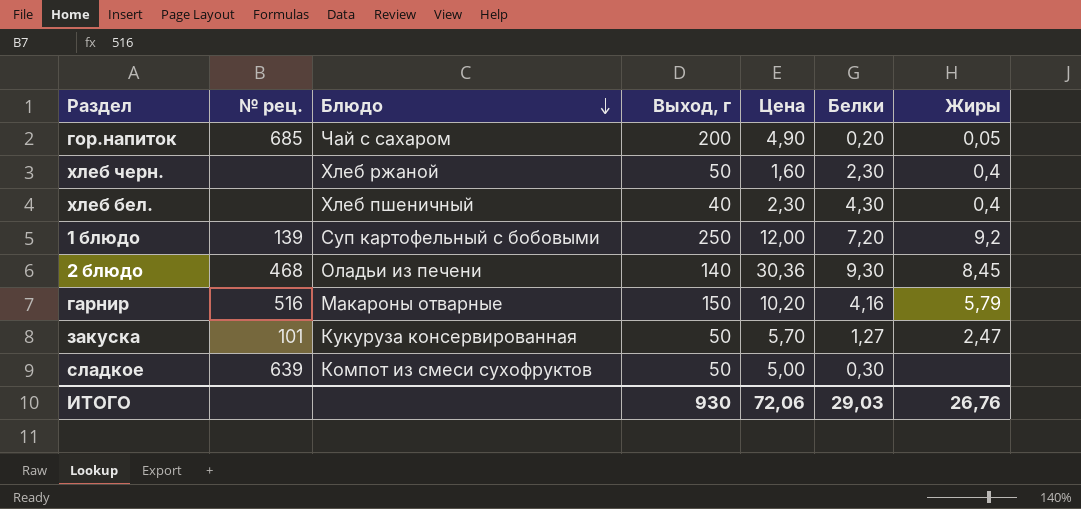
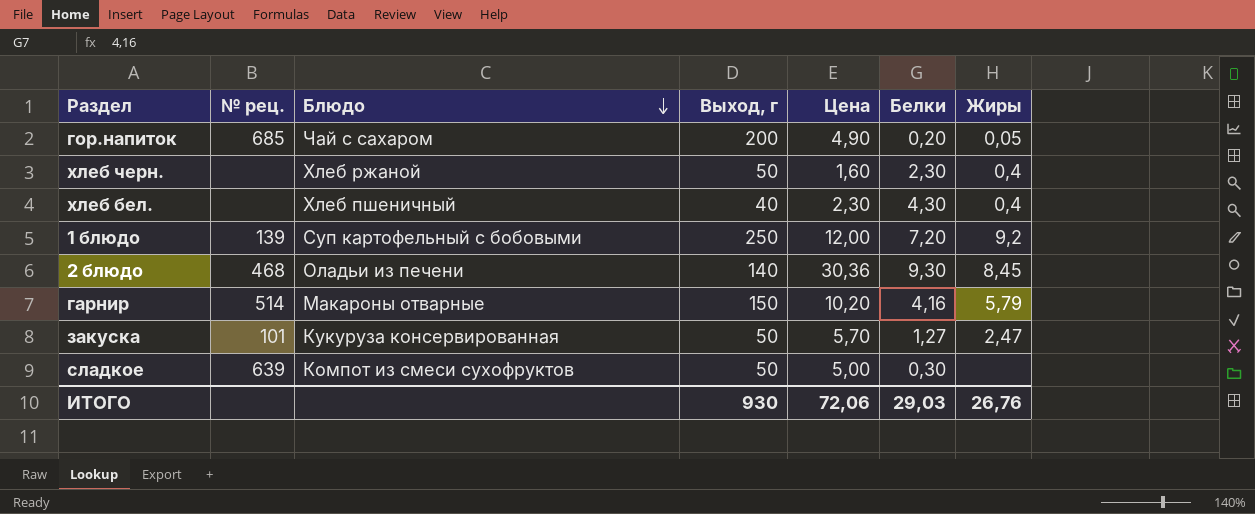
гарнир | № рец.: 516 -> 514

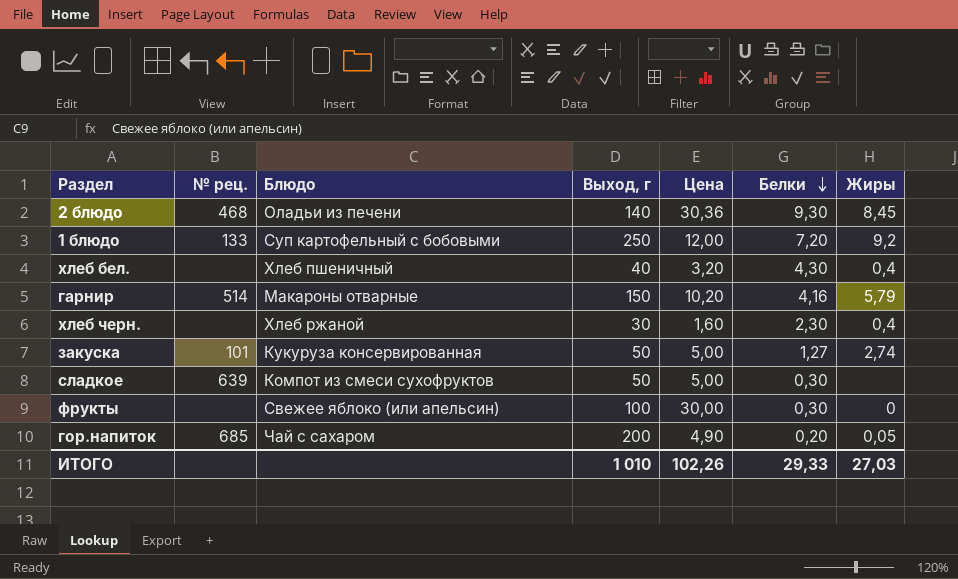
row order: Блюдо descending -> Белки descending
1 блюдо | № рец.: 139 -> 133
хлеб бел. | Цена: 2,30 -> 3,20
хлеб черн. | Выход, г: 50 -> 30
закуска | Цена: 5,70 -> 5,00
закуска | Жиры: 2,47 -> 2,74
row фрукты: none -> none | Свежее яблоко (или апельсин) | 100 | 30,00 | 0,30 | 0
ИТОГО | Выход, г: 930 -> 1 010
ИТОГО | Цена: 72,06 -> 102,26
ИТОГО | Белки: 29,03 -> 29,33
ИТОГО | Жиры: 26,76 -> 27,03

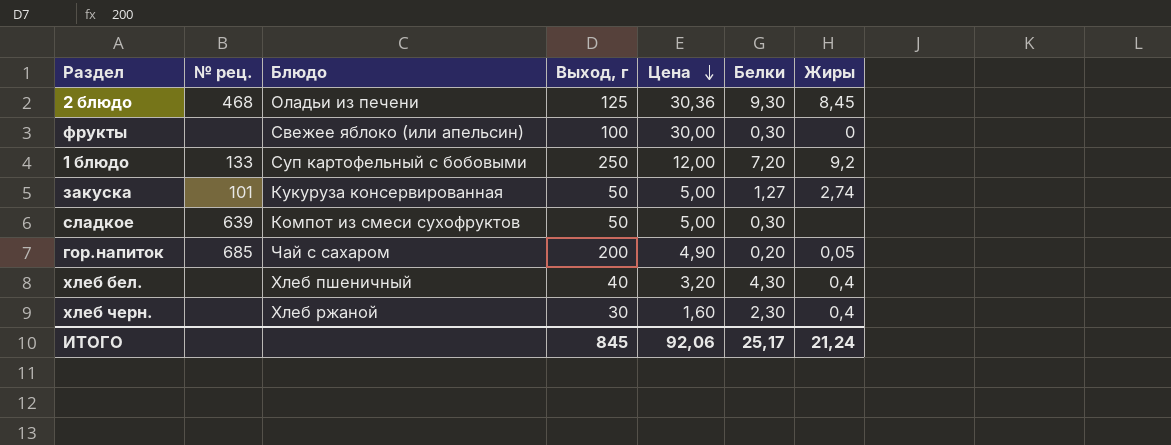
row order: Белки descending -> Цена descending
row гарнир: 514 | Макароны отварные | 150 | 10,20 | 4,16 | 5,79 -> none
2 блюдо | Выход, г: 140 -> 125
ИТОГО | Выход, г: 1 010 -> 845
ИТОГО | Цена: 102,26 -> 92,06
ИТОГО | Белки: 29,33 -> 25,17
ИТОГО | Жиры: 27,03 -> 21,24

